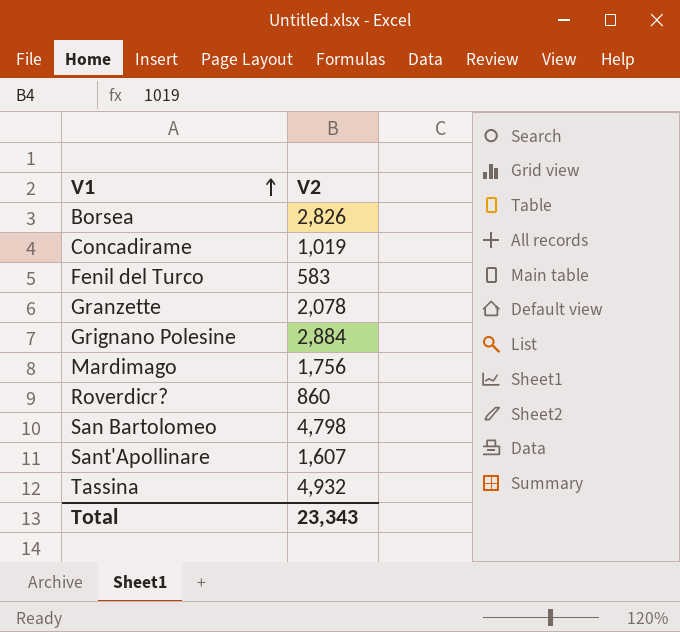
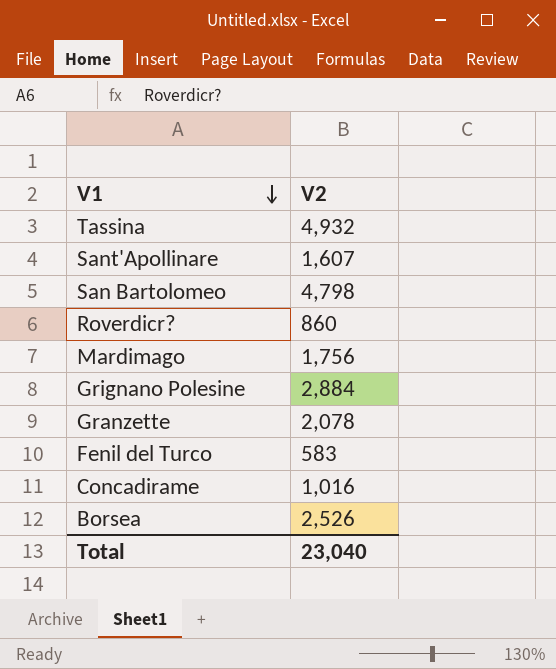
row order: V1 ascending -> V1 descending
Concadirame | V2: 1,019 -> 1,016
Borsea | V2: 2,826 -> 2,526
Total | V2: 23,343 -> 23,040

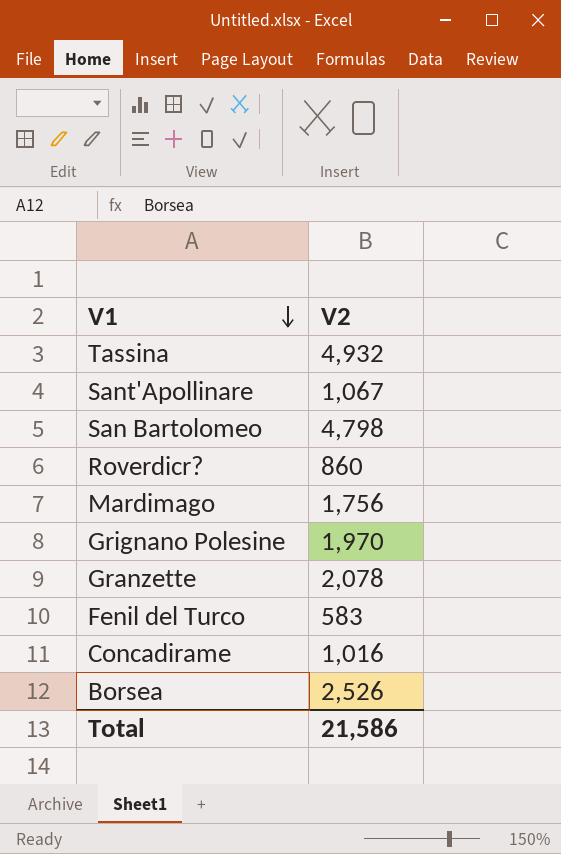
Sant'Apollinare | V2: 1,607 -> 1,067
Grignano Polesine | V2: 2,884 -> 1,970
Total | V2: 23,040 -> 21,586

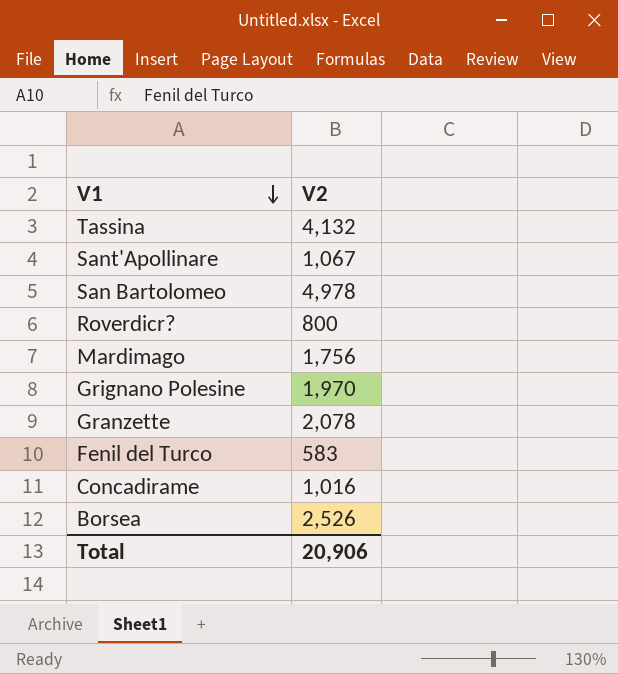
Tassina | V2: 4,932 -> 4,132
San Bartolomeo | V2: 4,798 -> 4,978
Roverdicr? | V2: 860 -> 800
Total | V2: 21,586 -> 20,906

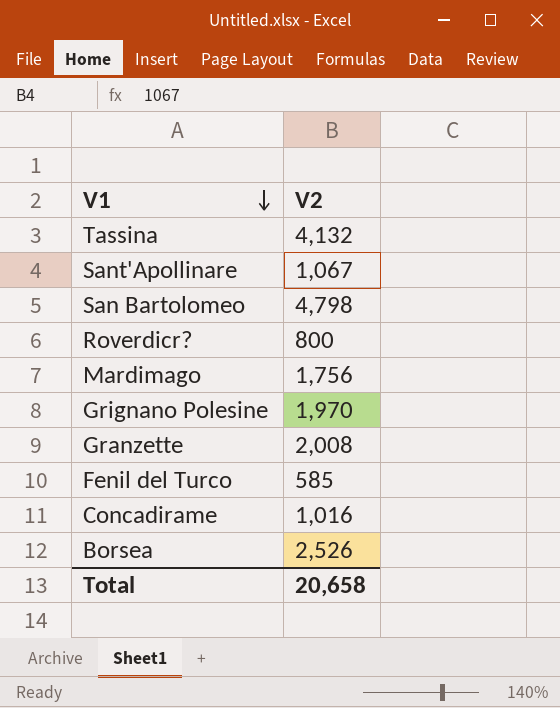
San Bartolomeo | V2: 4,978 -> 4,798
Granzette | V2: 2,078 -> 2,008
Fenil del Turco | V2: 583 -> 585
Total | V2: 20,906 -> 20,658

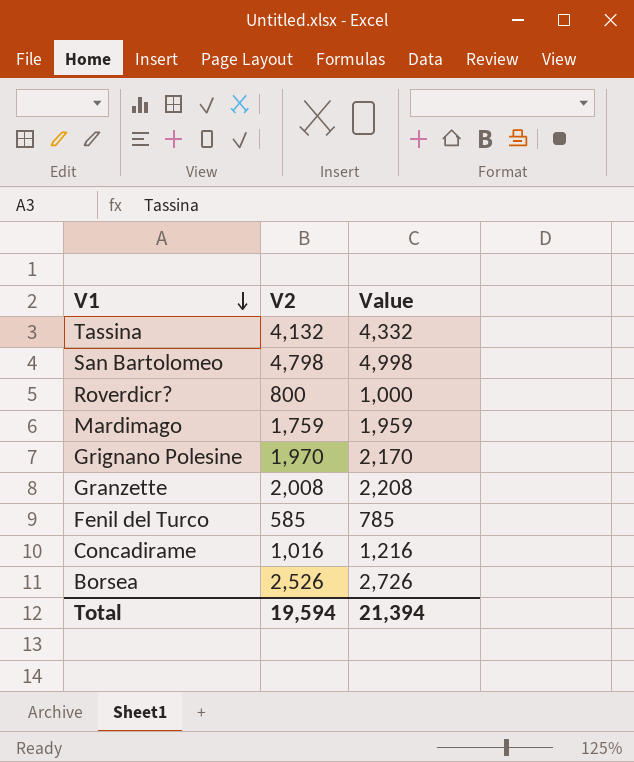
column Value | formula: none -> [V2] + 200
row Sant'Apollinare: 1,067 -> none
Mardimago | V2: 1,756 -> 1,759
Total | V2: 20,658 -> 19,594

